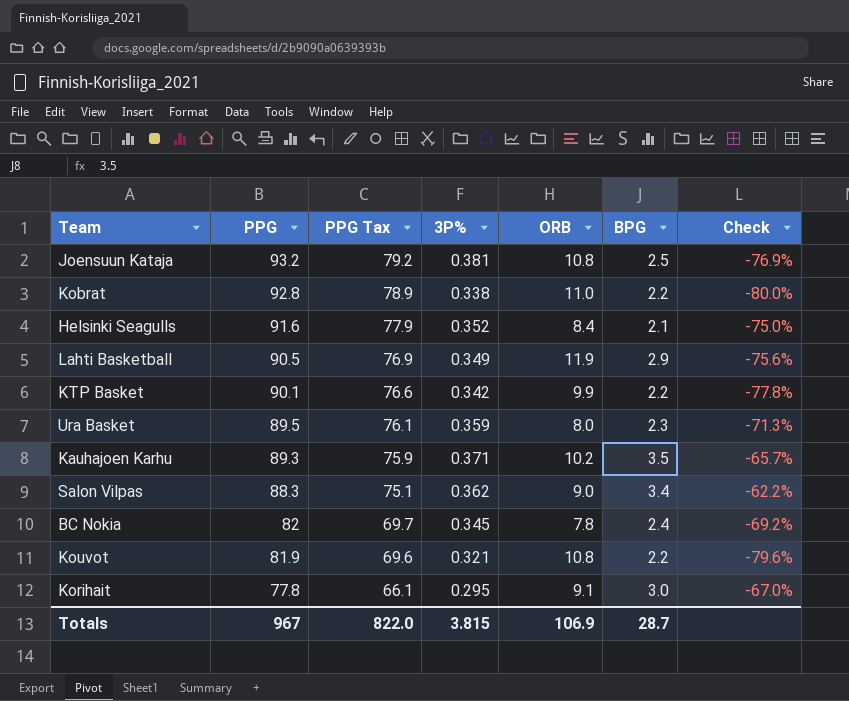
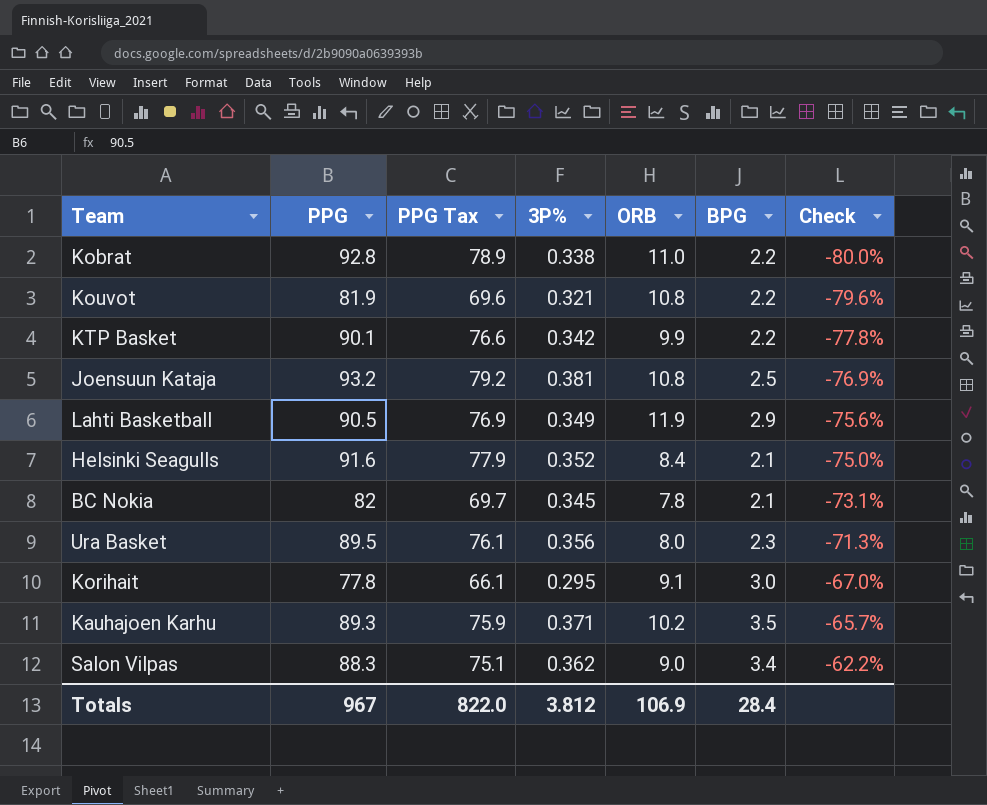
row order: PPG descending -> Check ascending
BC Nokia | BPG: 2.4 -> 2.1
BC Nokia | Check: -69.2% -> -73.1%
Ura Basket | 3P%: 0.359 -> 0.356
Totals | 3P%: 3.815 -> 3.812
Totals | BPG: 28.7 -> 28.4

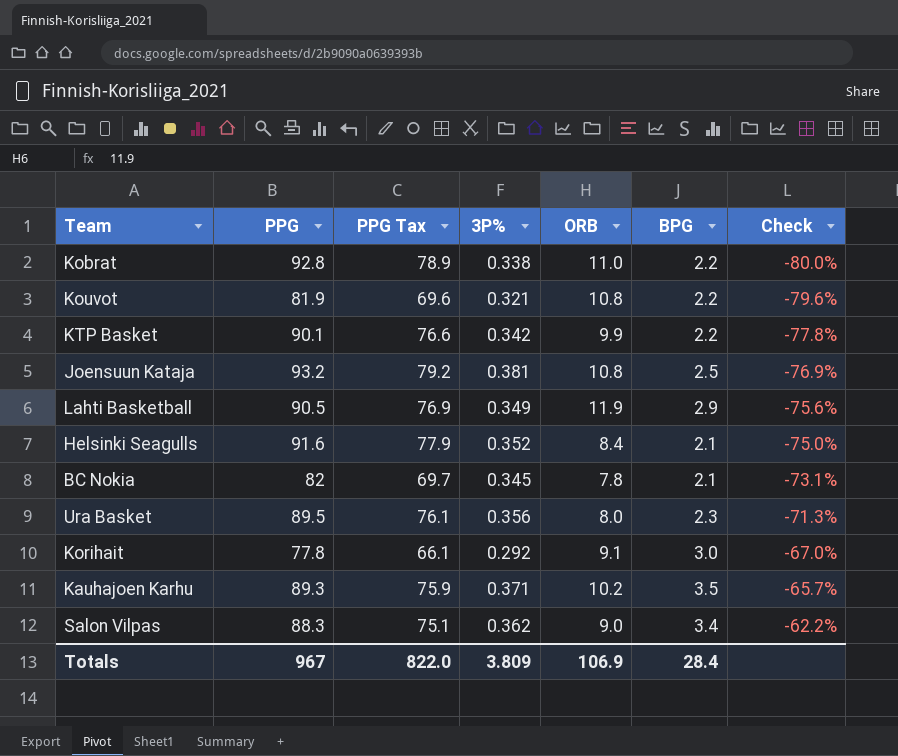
Korihait | 3P%: 0.295 -> 0.292
Totals | 3P%: 3.812 -> 3.809

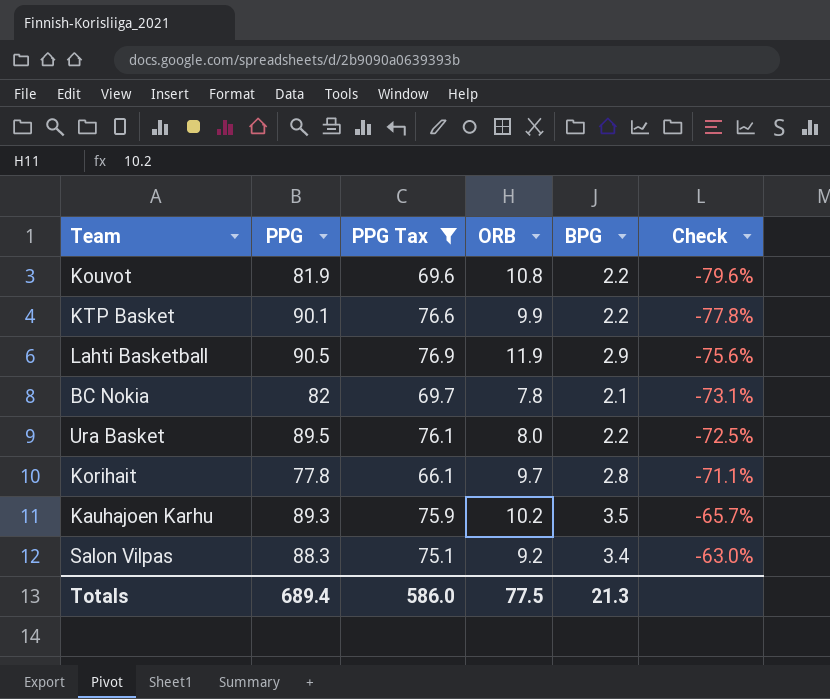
filter: none -> PPG Tax <= 76.9
column 3P% | position: 4 -> none
Ura Basket | BPG: 2.3 -> 2.2
Ura Basket | Check: -71.3% -> -72.5%
Korihait | ORB: 9.1 -> 9.7
Korihait | BPG: 3.0 -> 2.8
Korihait | Check: -67.0% -> -71.1%
Salon Vilpas | ORB: 9.0 -> 9.2
Salon Vilpas | Check: -62.2% -> -63.0%
Totals | PPG: 967 -> 689.4
Totals | PPG Tax: 822.0 -> 586.0
Totals | ORB: 106.9 -> 77.5
Totals | BPG: 28.4 -> 21.3

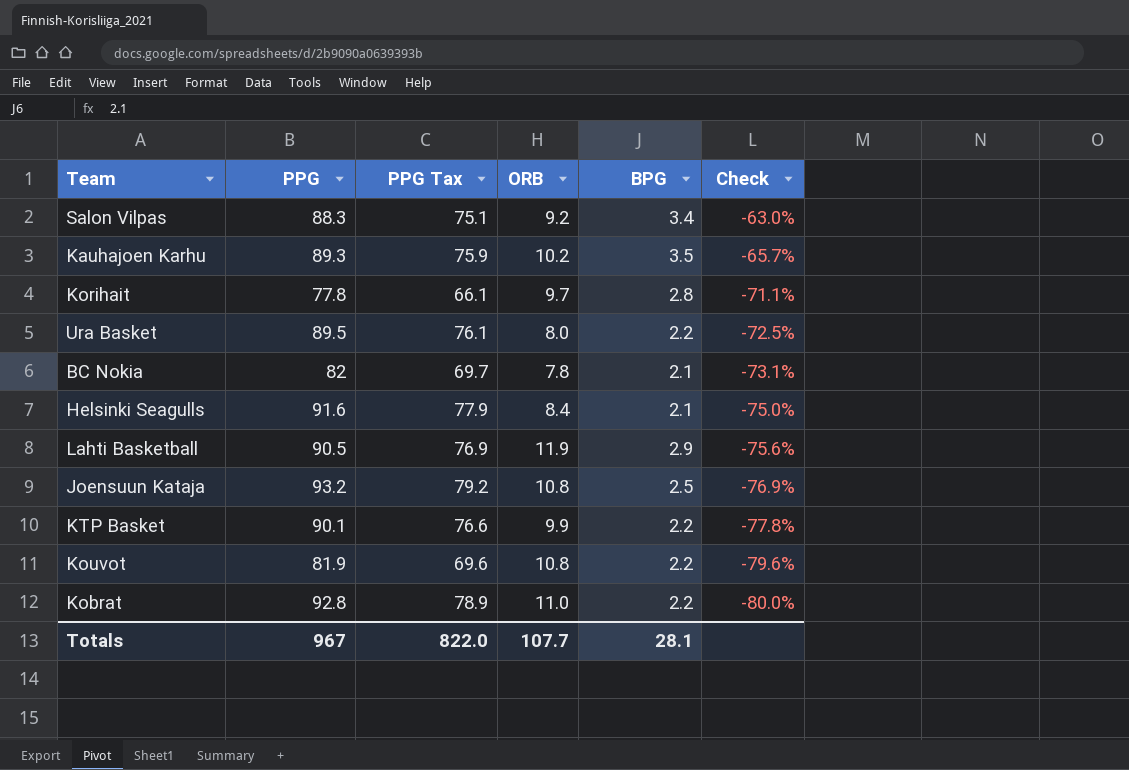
filter: PPG Tax <= 76.9 -> none
row order: Check ascending -> Check descending
Totals | PPG: 689.4 -> 967
Totals | PPG Tax: 586.0 -> 822.0
Totals | ORB: 77.5 -> 107.7
Totals | BPG: 21.3 -> 28.1

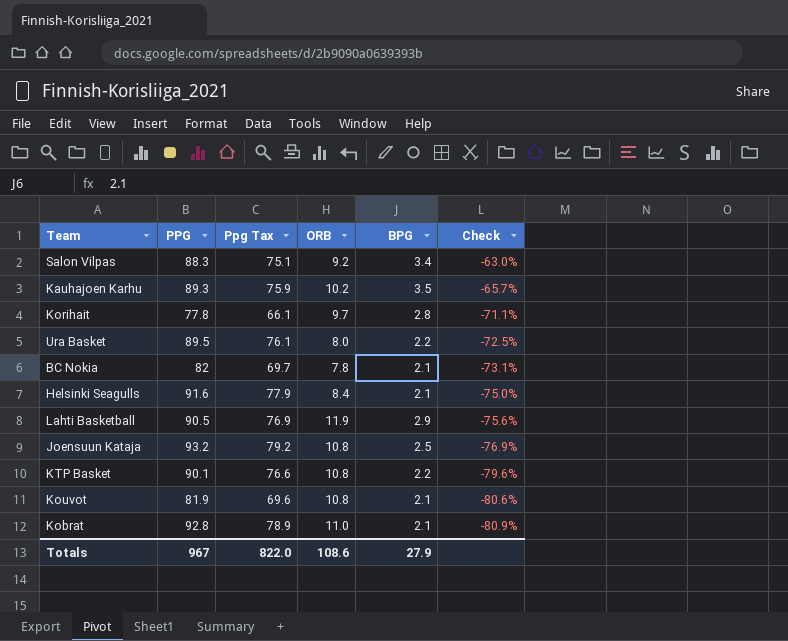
column name: PPG Tax -> Ppg Tax
KTP Basket | ORB: 9.9 -> 10.8
KTP Basket | Check: -77.8% -> -79.6%
Kouvot | BPG: 2.2 -> 2.1
Kouvot | Check: -79.6% -> -80.6%
Kobrat | BPG: 2.2 -> 2.1
Kobrat | Check: -80.0% -> -80.9%
Totals | ORB: 107.7 -> 108.6
Totals | BPG: 28.1 -> 27.9

